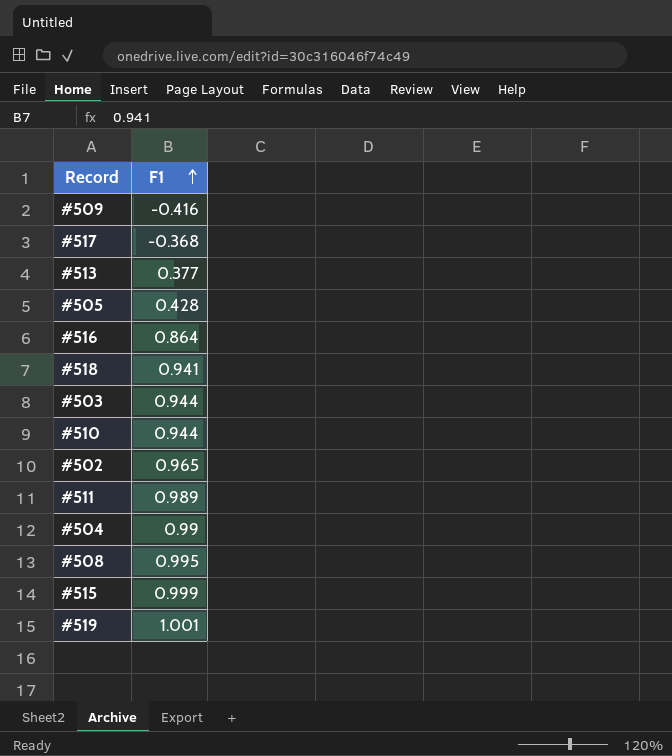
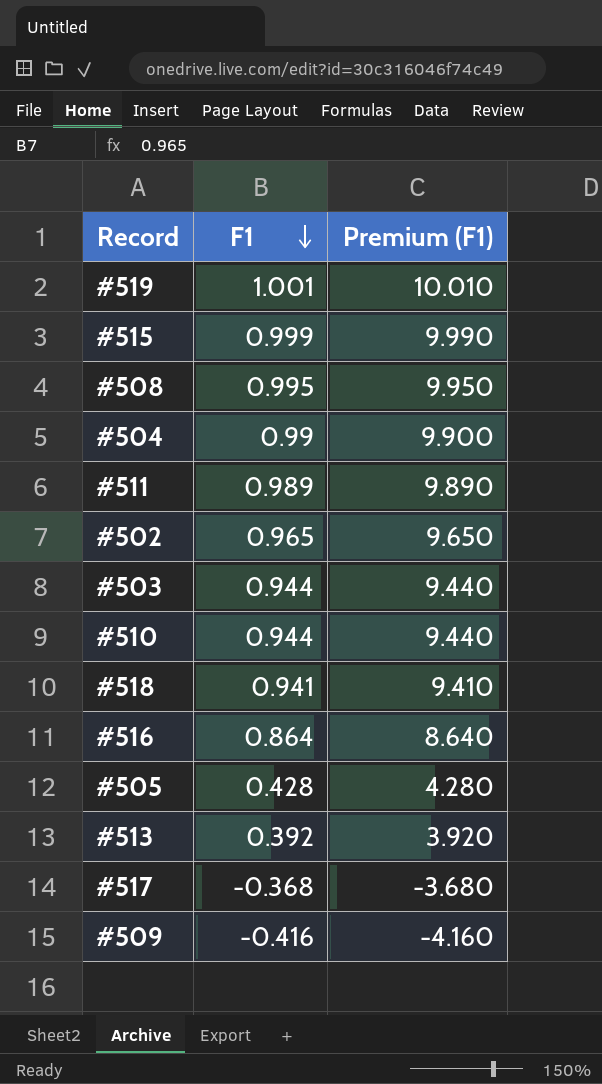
row order: F1 ascending -> F1 descending
column Premium (F1) | formula: none -> [F1] * 10
#513 | F1: 0.377 -> 0.392

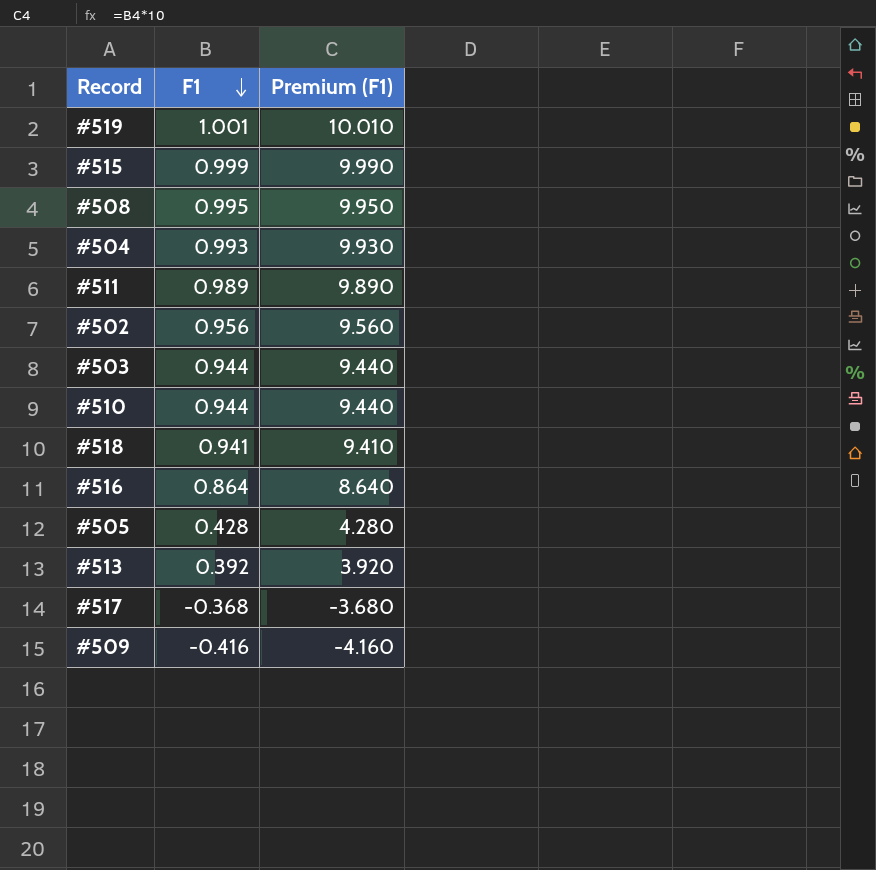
#504 | F1: 0.99 -> 0.993
#504 | Premium (F1): 9.900 -> 9.930
#502 | F1: 0.965 -> 0.956
#502 | Premium (F1): 9.650 -> 9.560

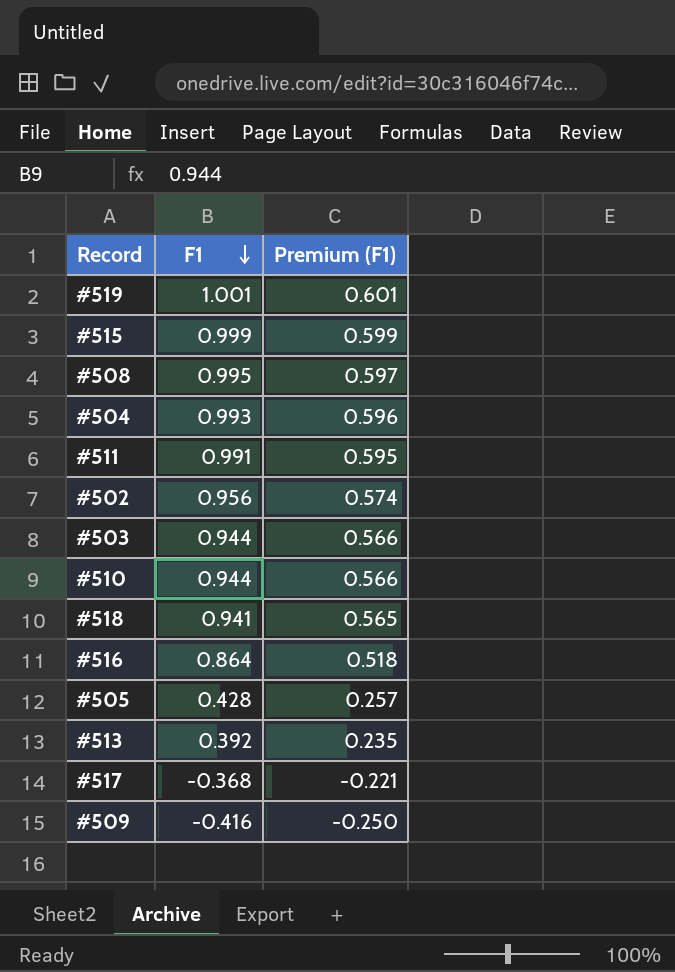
column Premium (F1) | formula: [F1] * 10 -> [F1] * 0.6
#511 | F1: 0.989 -> 0.991

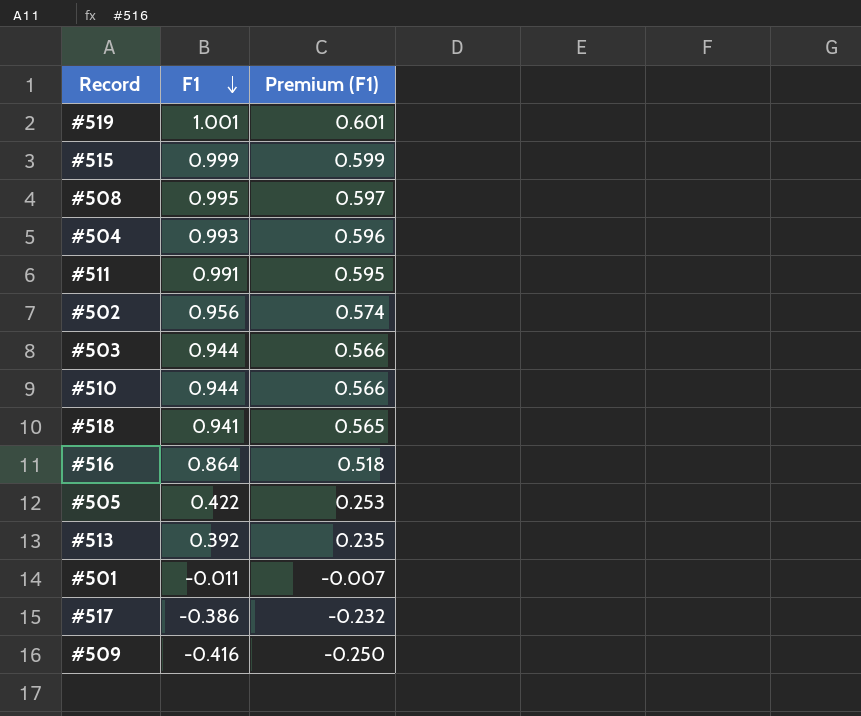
#505 | F1: 0.428 -> 0.422
#505 | Premium (F1): 0.257 -> 0.253
row #501: none -> -0.011 | -0.007
#517 | F1: -0.368 -> -0.386
#517 | Premium (F1): -0.221 -> -0.232

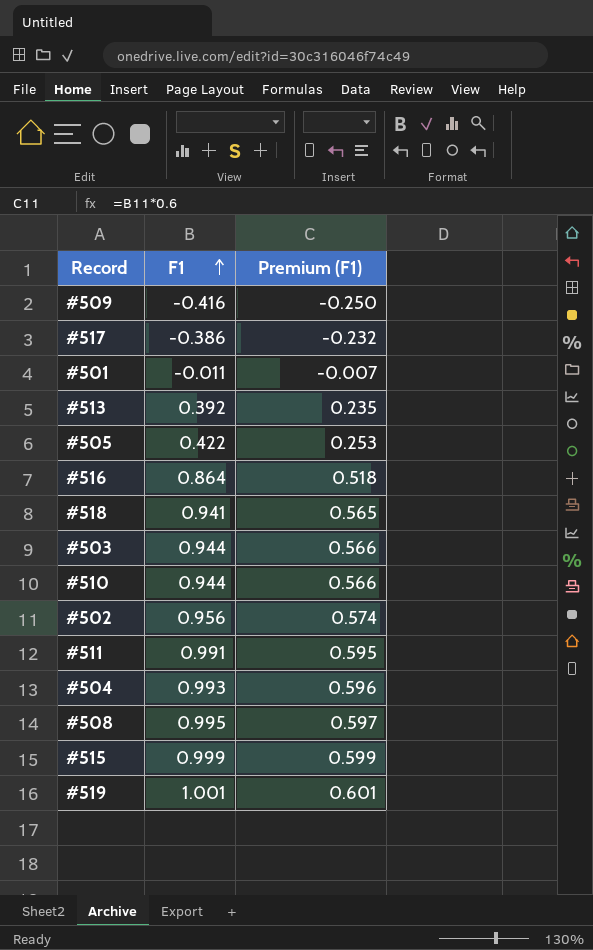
row order: F1 descending -> F1 ascending

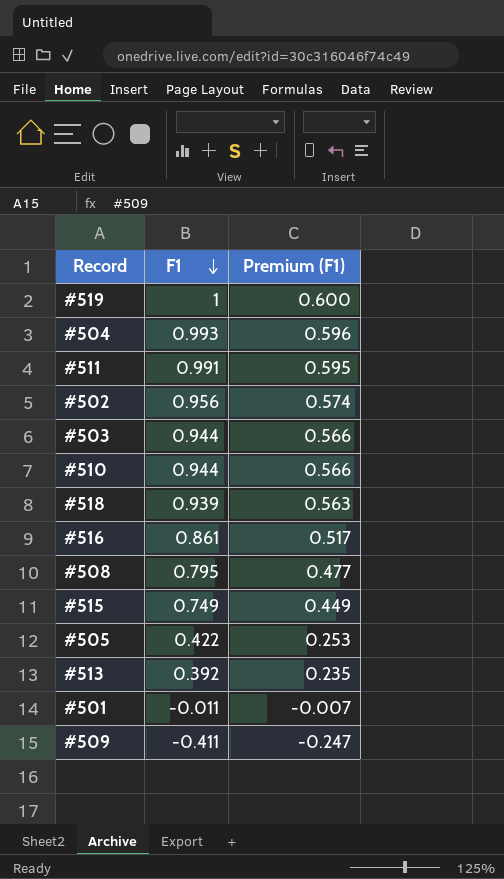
row order: F1 ascending -> F1 descending
row #517: -0.386 | -0.232 -> none
#519 | F1: 1.001 -> 1
#519 | Premium (F1): 0.601 -> 0.600
#518 | F1: 0.941 -> 0.939
#518 | Premium (F1): 0.565 -> 0.563
#516 | F1: 0.864 -> 0.861
#516 | Premium (F1): 0.518 -> 0.517
#508 | F1: 0.995 -> 0.795
#508 | Premium (F1): 0.597 -> 0.477
#515 | F1: 0.999 -> 0.749
#515 | Premium (F1): 0.599 -> 0.449
#509 | F1: -0.416 -> -0.411
#509 | Premium (F1): -0.250 -> -0.247

